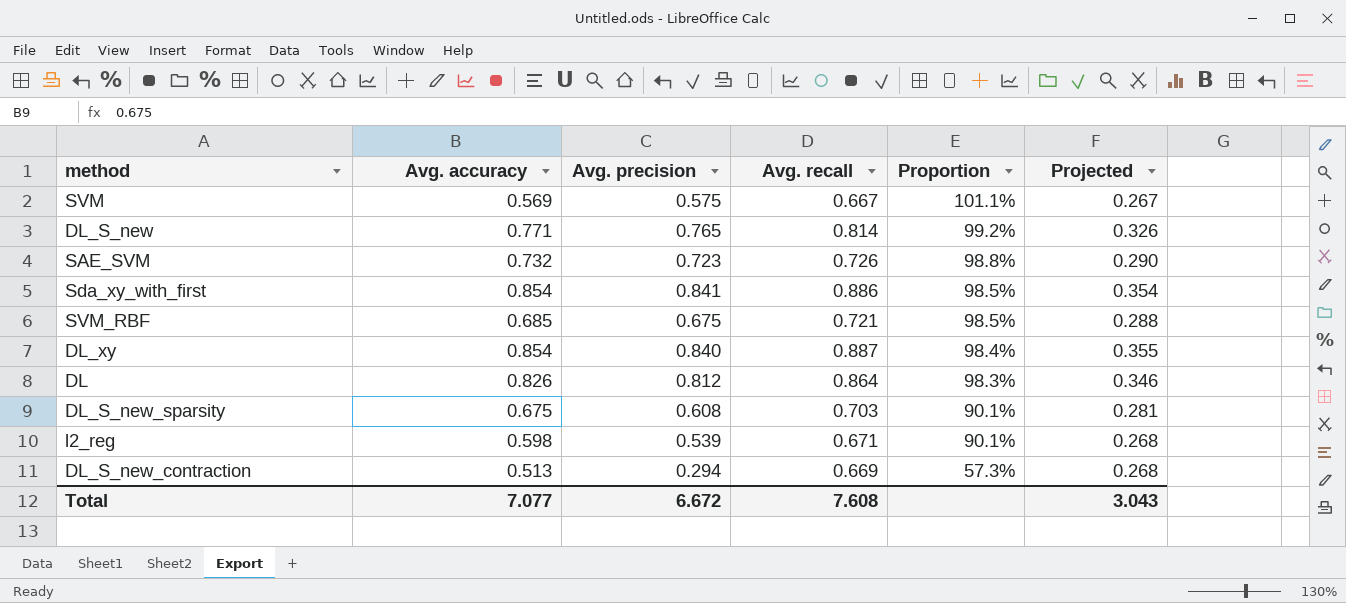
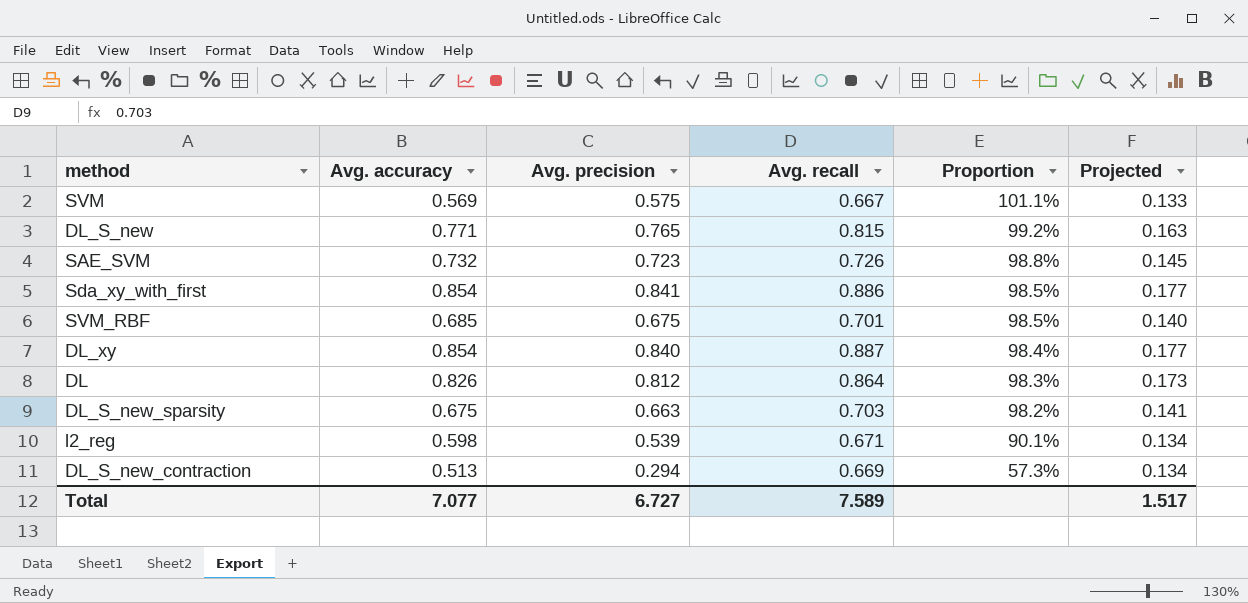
column Projected | formula: [Avg. recall] * 0.4 -> [Avg. recall] * 0.2
DL_S_new | Avg. recall: 0.814 -> 0.815
SVM_RBF | Avg. recall: 0.721 -> 0.701
DL_S_new_sparsity | Avg. precision: 0.608 -> 0.663
DL_S_new_sparsity | Proportion: 90.1% -> 98.2%
Total | Avg. precision: 6.672 -> 6.727
Total | Avg. recall: 7.608 -> 7.589
Total | Projected: 3.043 -> 1.517

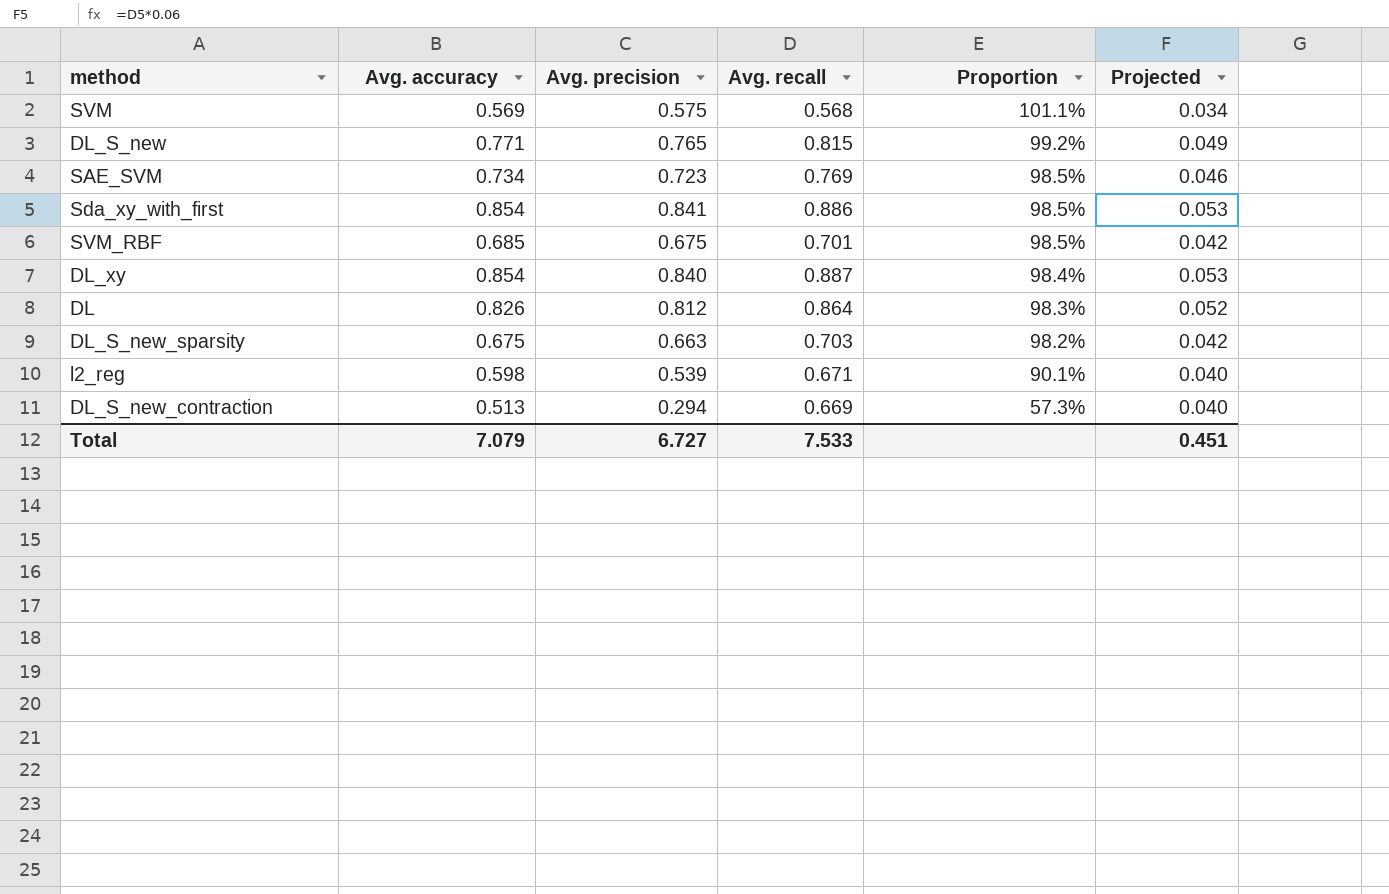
column Projected | formula: [Avg. recall] * 0.2 -> [Avg. recall] * 0.06
SVM | Avg. recall: 0.667 -> 0.568
SAE_SVM | Avg. accuracy: 0.732 -> 0.734
SAE_SVM | Avg. recall: 0.726 -> 0.769
SAE_SVM | Proportion: 98.8% -> 98.5%
Total | Avg. accuracy: 7.077 -> 7.079
Total | Avg. recall: 7.589 -> 7.533
Total | Projected: 1.517 -> 0.451

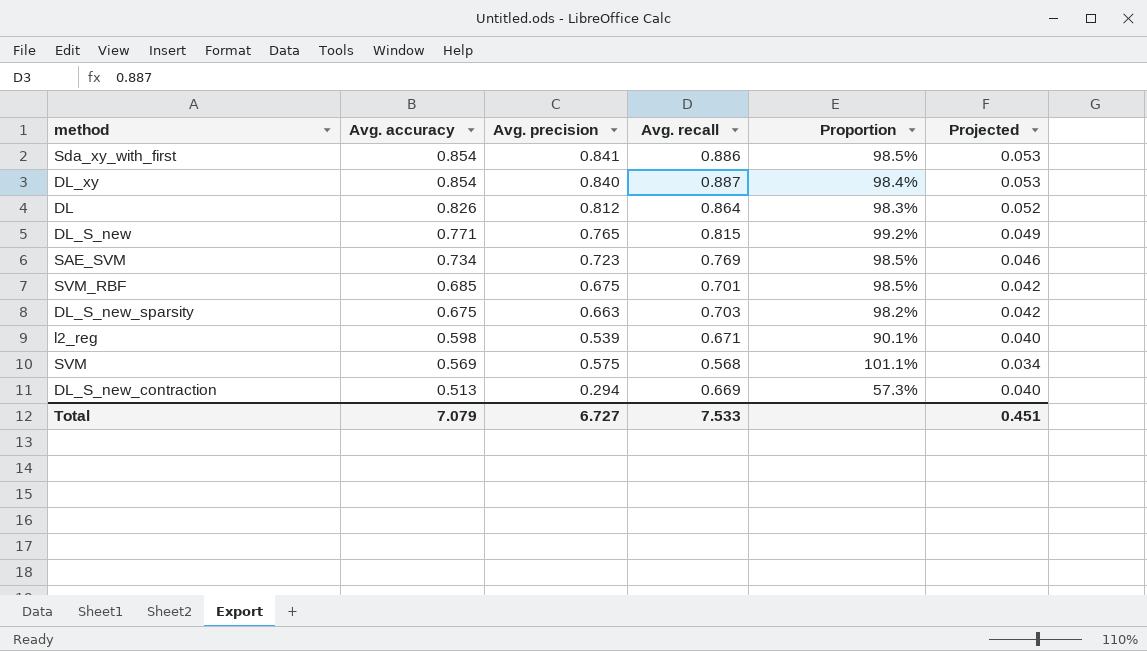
row order: Proportion descending -> Avg. accuracy descending

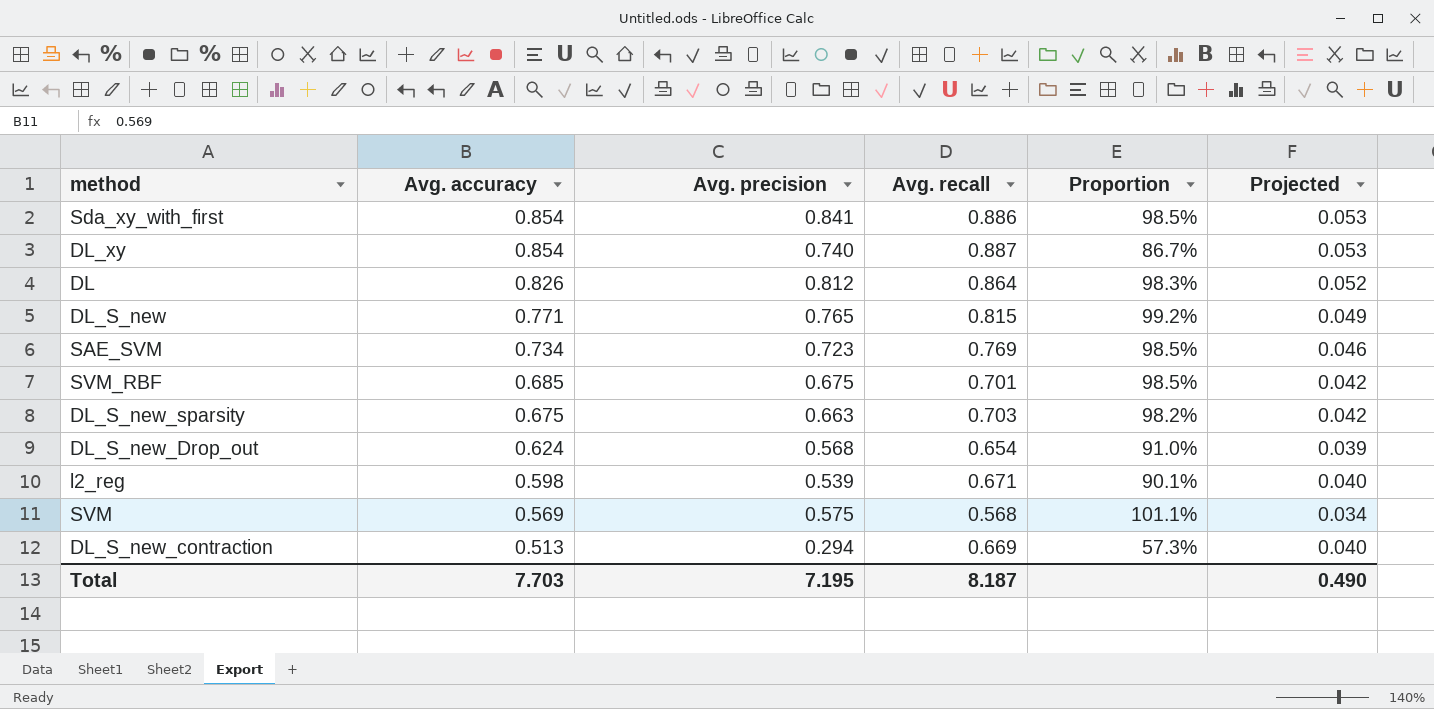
DL_xy | Avg. precision: 0.840 -> 0.740
DL_xy | Proportion: 98.4% -> 86.7%
row DL_S_new_Drop_out: none -> 0.624 | 0.568 | 0.654 | 91.0% | 0.039
Total | Avg. accuracy: 7.079 -> 7.703
Total | Avg. precision: 6.727 -> 7.195
Total | Avg. recall: 7.533 -> 8.187
Total | Projected: 0.451 -> 0.490

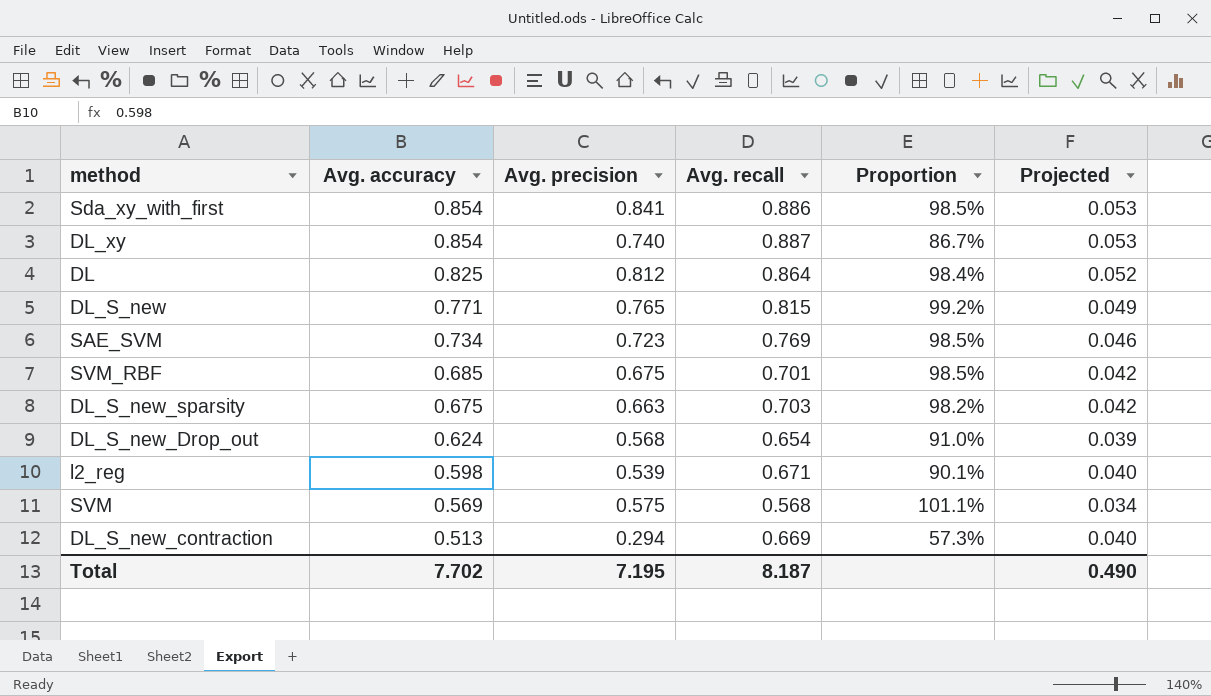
DL | Avg. accuracy: 0.826 -> 0.825
DL | Proportion: 98.3% -> 98.4%
Total | Avg. accuracy: 7.703 -> 7.702

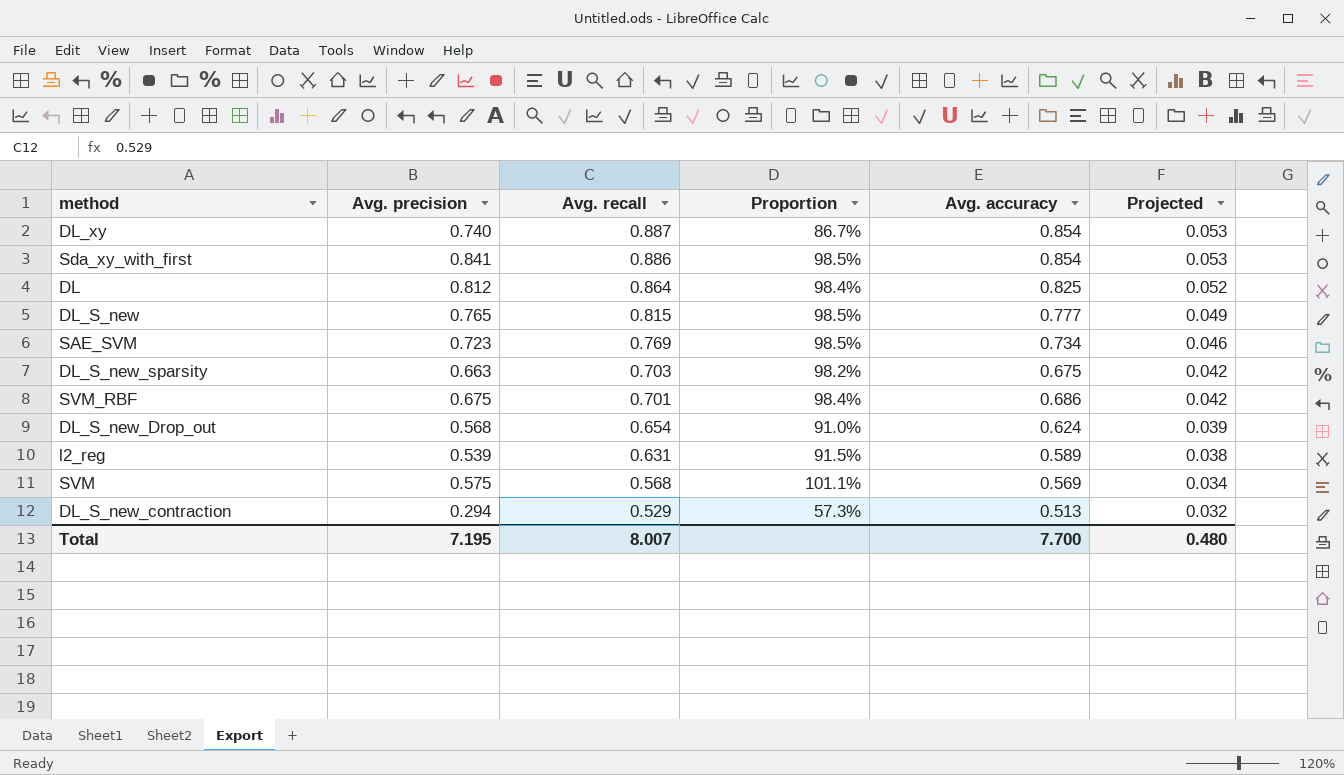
row order: Avg. accuracy descending -> Avg. recall descending
column Avg. accuracy | position: 2 -> 5
DL_S_new | Proportion: 99.2% -> 98.5%
DL_S_new | Avg. accuracy: 0.771 -> 0.777
SVM_RBF | Proportion: 98.5% -> 98.4%
SVM_RBF | Avg. accuracy: 0.685 -> 0.686
l2_reg | Avg. recall: 0.671 -> 0.631
l2_reg | Proportion: 90.1% -> 91.5%
l2_reg | Avg. accuracy: 0.598 -> 0.589
l2_reg | Projected: 0.040 -> 0.038
DL_S_new_contraction | Avg. recall: 0.669 -> 0.529
DL_S_new_contraction | Projected: 0.040 -> 0.032
Total | Avg. recall: 8.187 -> 8.007
Total | Avg. accuracy: 7.702 -> 7.700
Total | Projected: 0.490 -> 0.480

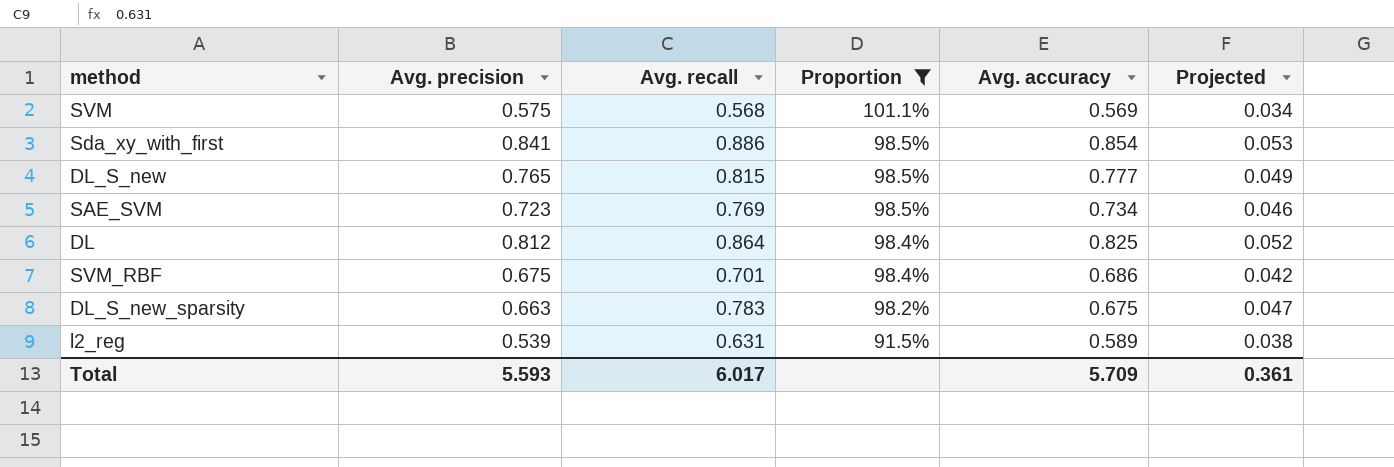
filter: none -> Proportion >= 91.5%
row order: Avg. recall descending -> Proportion descending
DL_S_new_sparsity | Avg. recall: 0.703 -> 0.783
DL_S_new_sparsity | Projected: 0.042 -> 0.047
Total | Avg. precision: 7.195 -> 5.593
Total | Avg. recall: 8.007 -> 6.017
Total | Avg. accuracy: 7.700 -> 5.709
Total | Projected: 0.480 -> 0.361

